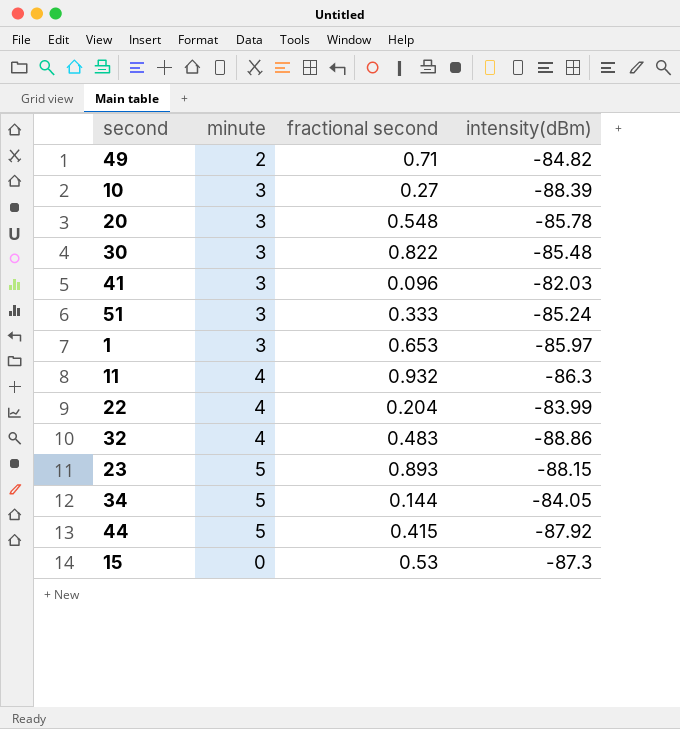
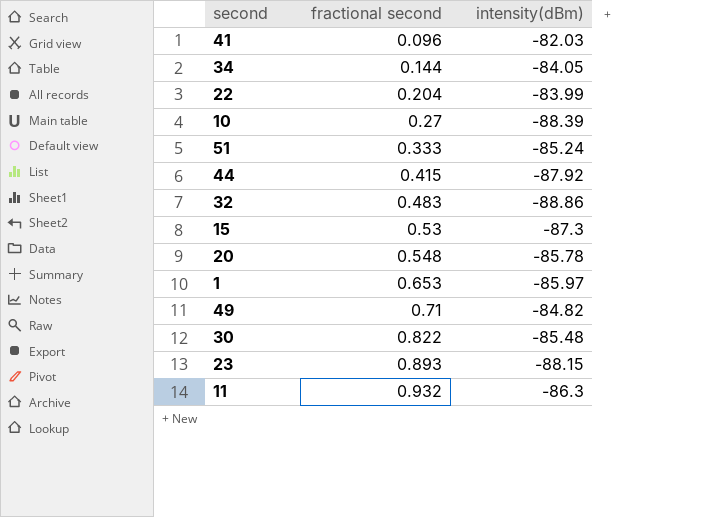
row order: none -> fractional second ascending
column minute | position: 2 -> none

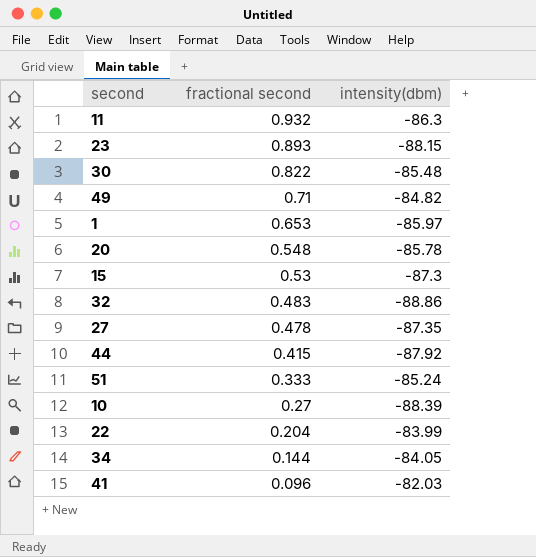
row order: fractional second ascending -> fractional second descending
column name: intensity(dBm) -> intensity(dbm)
row 27: none -> 0.478 | -87.35

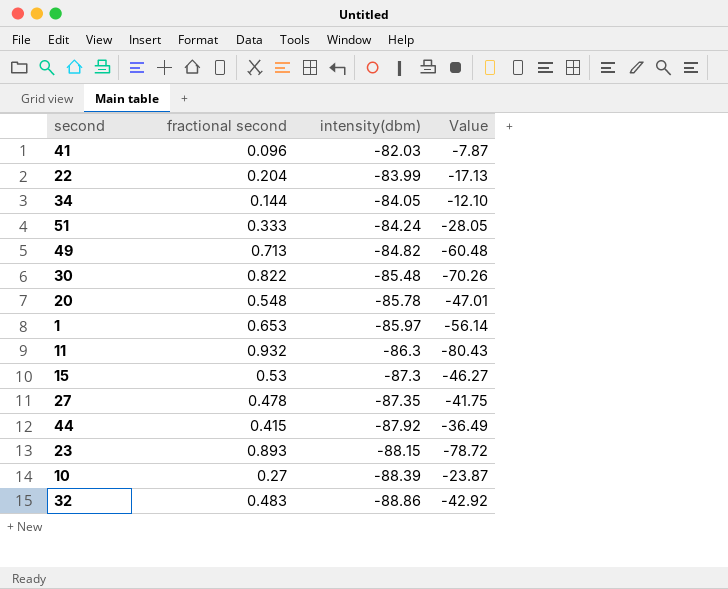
row order: fractional second descending -> intensity(dbm) descending
column Value | formula: none -> [fractional second] * [intensity(dbm)]
51 | intensity(dbm): -85.24 -> -84.24
49 | fractional second: 0.71 -> 0.713

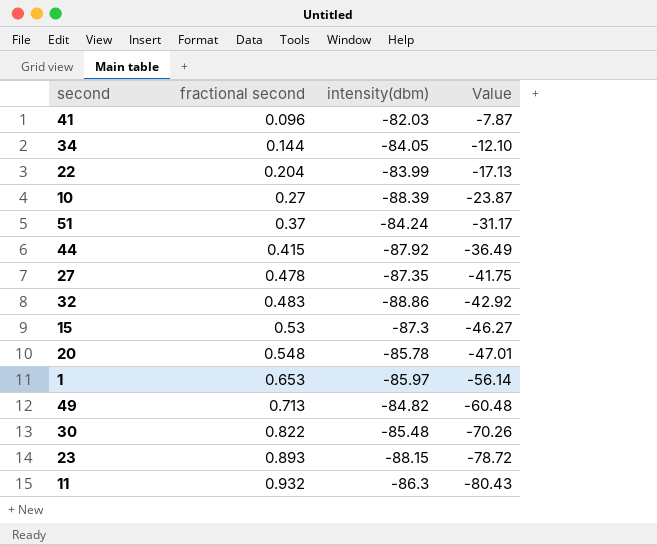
row order: intensity(dbm) descending -> fractional second ascending
51 | fractional second: 0.333 -> 0.37
51 | Value: -28.05 -> -31.17

